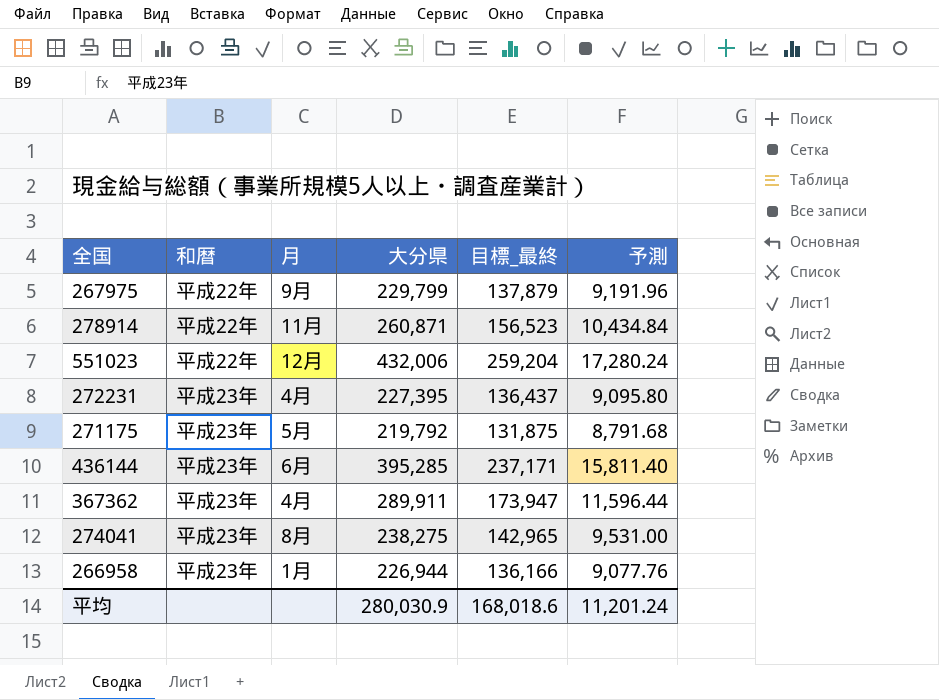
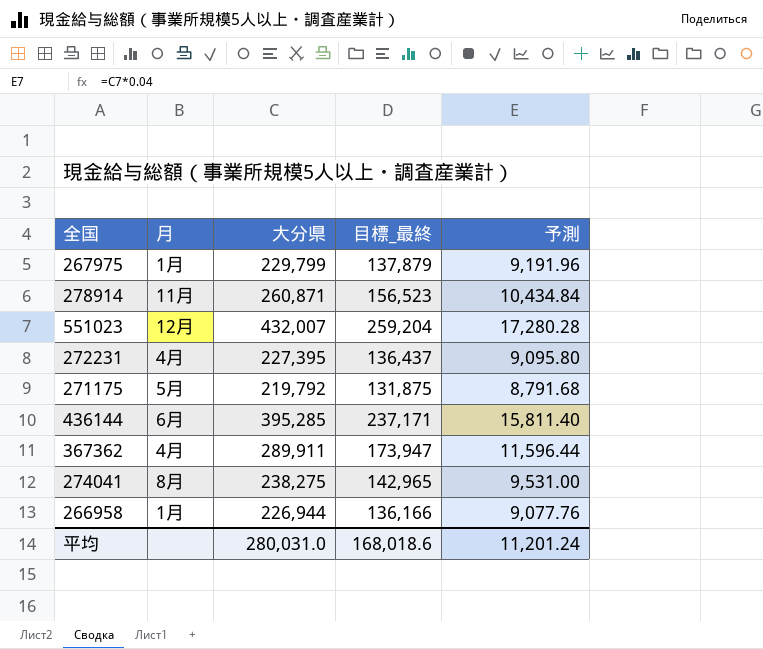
column 和暦 | position: 2 -> none
267975 | 月: 9月 -> 1月
551023 | 大分県: 432,006 -> 432,007
551023 | 予測: 17,280.24 -> 17,280.28
平均 | 大分県: 280,030.9 -> 280,031.0

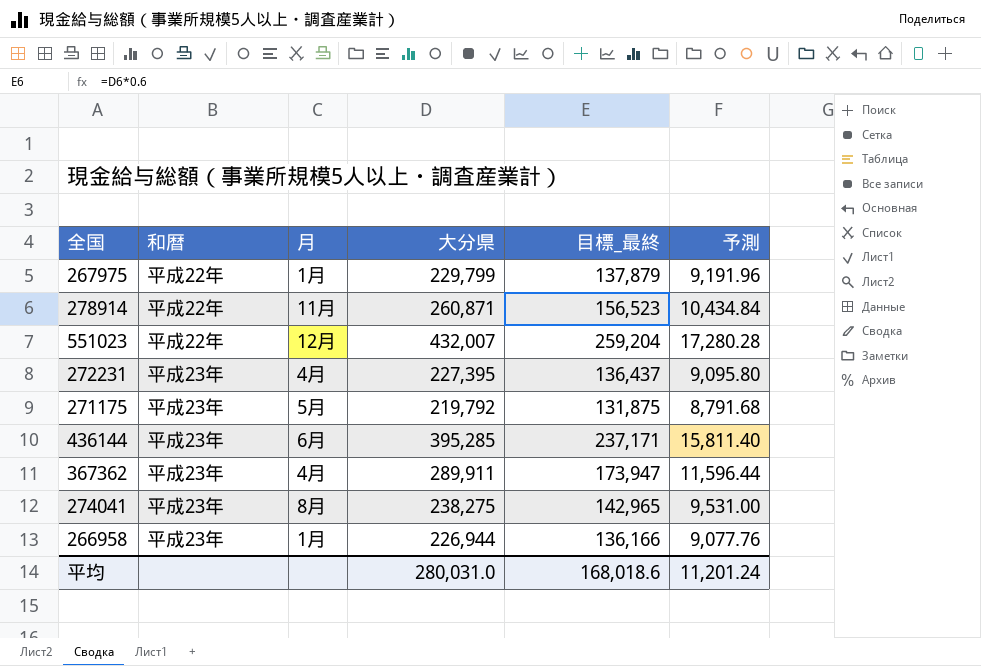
column 和暦 | position: none -> 2

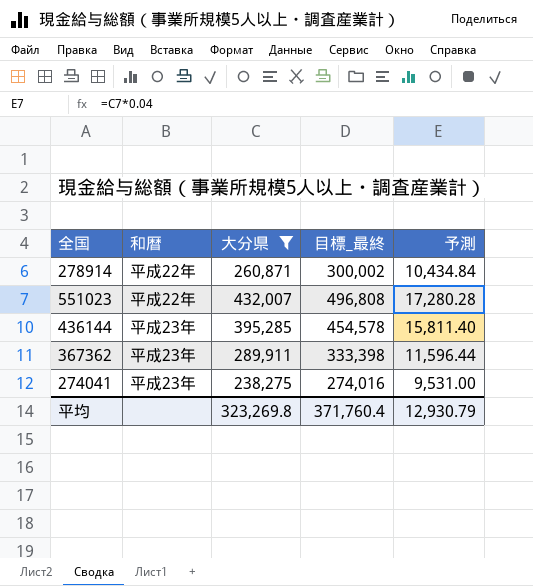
filter: none -> 大分県 >= 238,275
column 月 | position: 3 -> none
column 目標_最終 | formula: [大分県] * 0.6 -> [大分県] * 1.15
平均 | 大分県: 280,031.0 -> 323,269.8
平均 | 目標_最終: 168,018.6 -> 371,760.4
平均 | 予測: 11,201.24 -> 12,930.79

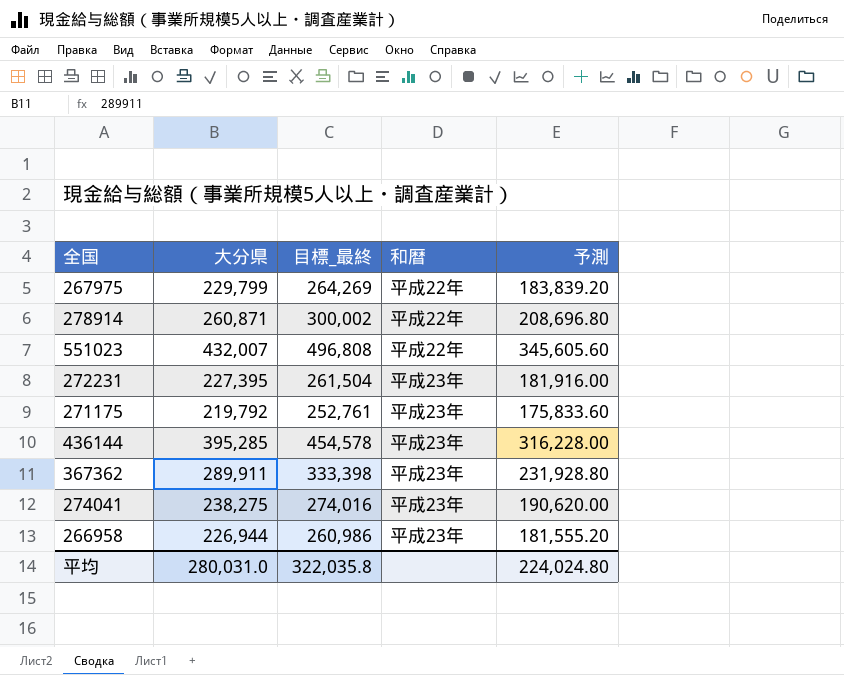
filter: 大分県 >= 238,275 -> none
column 和暦 | position: 2 -> 4
column 予測 | formula: [大分県] * 0.04 -> [大分県] * 0.8
平均 | 大分県: 323,269.8 -> 280,031.0
平均 | 目標_最終: 371,760.4 -> 322,035.8
平均 | 予測: 12,930.79 -> 224,024.80

